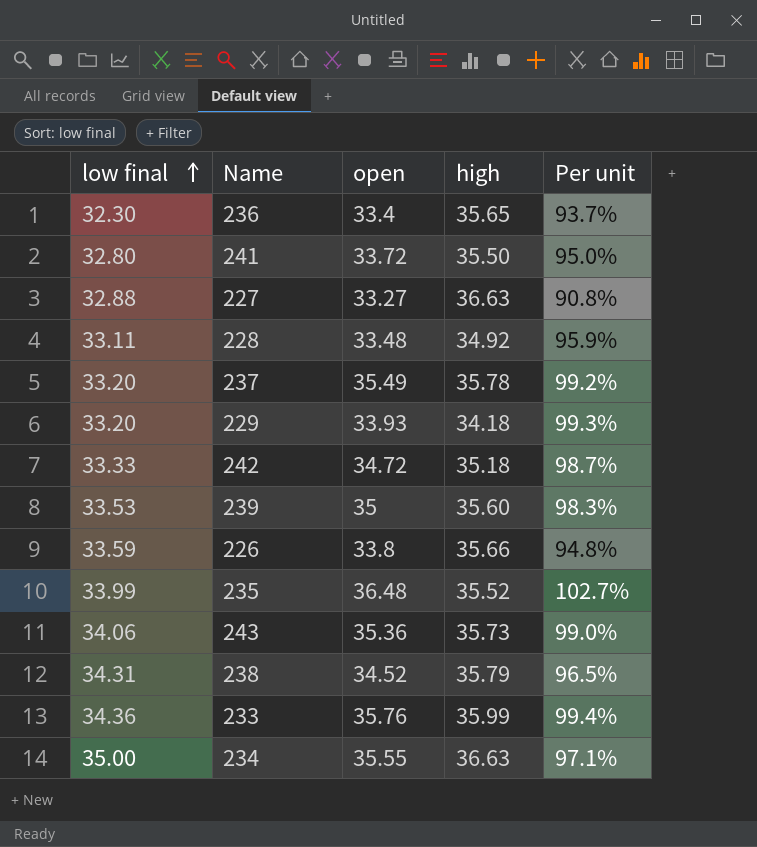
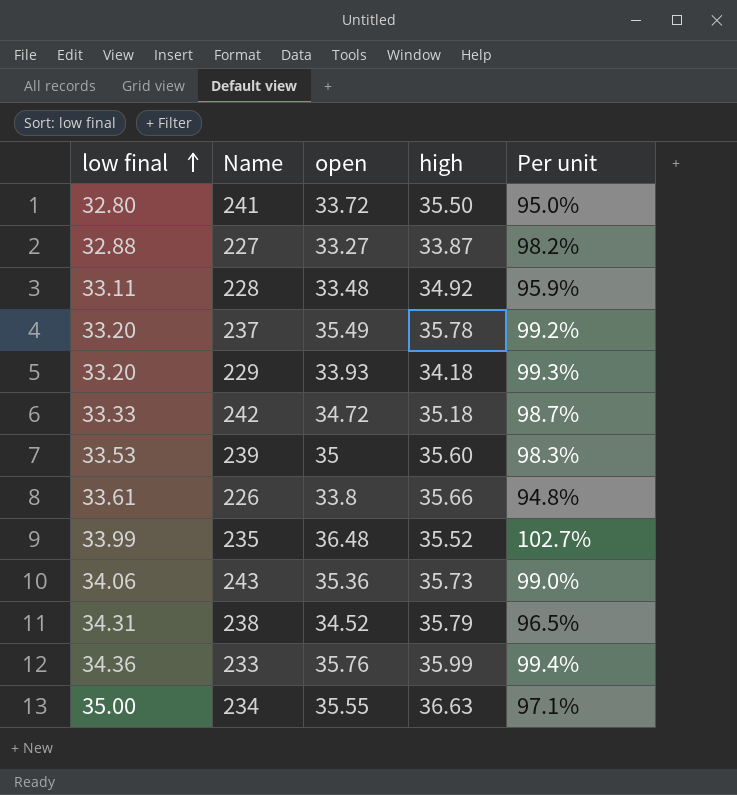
row 236: 32.30 | 33.4 | 35.65 | 93.7% -> none
227 | high: 36.63 -> 33.87
227 | Per unit: 90.8% -> 98.2%
226 | low final: 33.59 -> 33.61

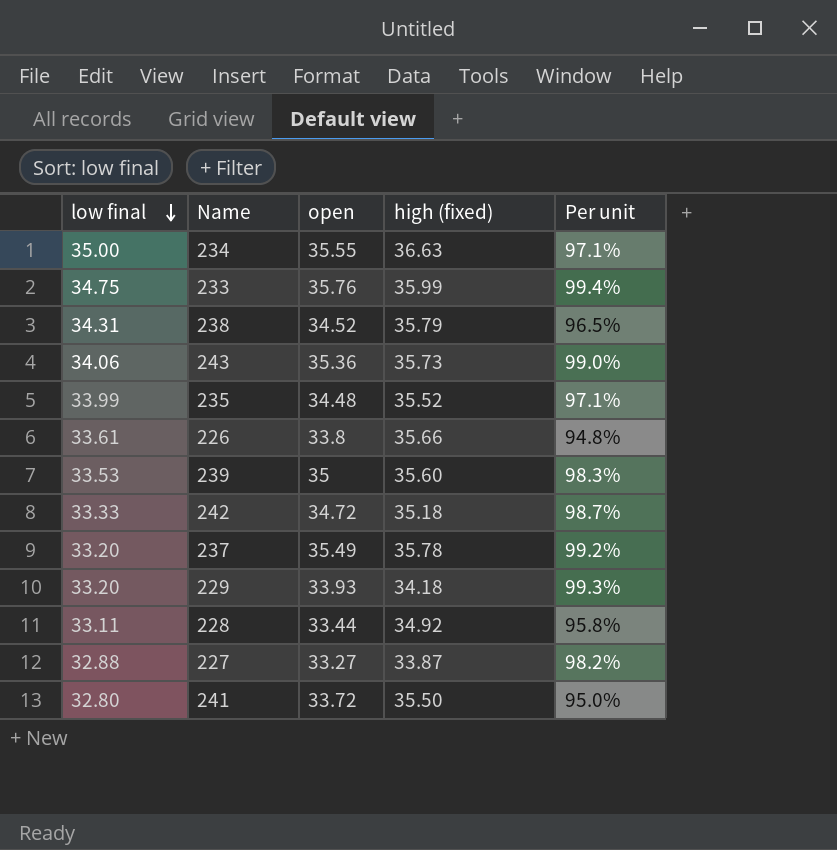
row order: low final ascending -> low final descending
column name: high -> high (fixed)
233 | low final: 34.36 -> 34.75
235 | open: 36.48 -> 34.48
235 | Per unit: 102.7% -> 97.1%
228 | open: 33.48 -> 33.44
228 | Per unit: 95.9% -> 95.8%

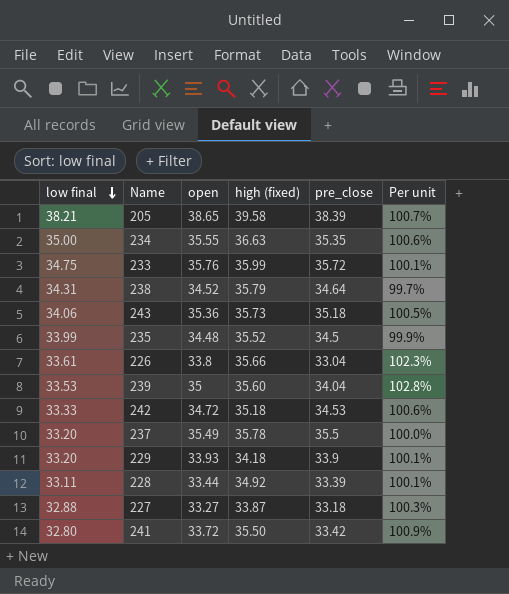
column pre_close | position: none -> 5
column Per unit | formula: [open] / [high (fixed)] -> [open] / [pre_close]
row 205: none -> 38.21 | 38.65 | 39.58 | 38.39 | 100.7%

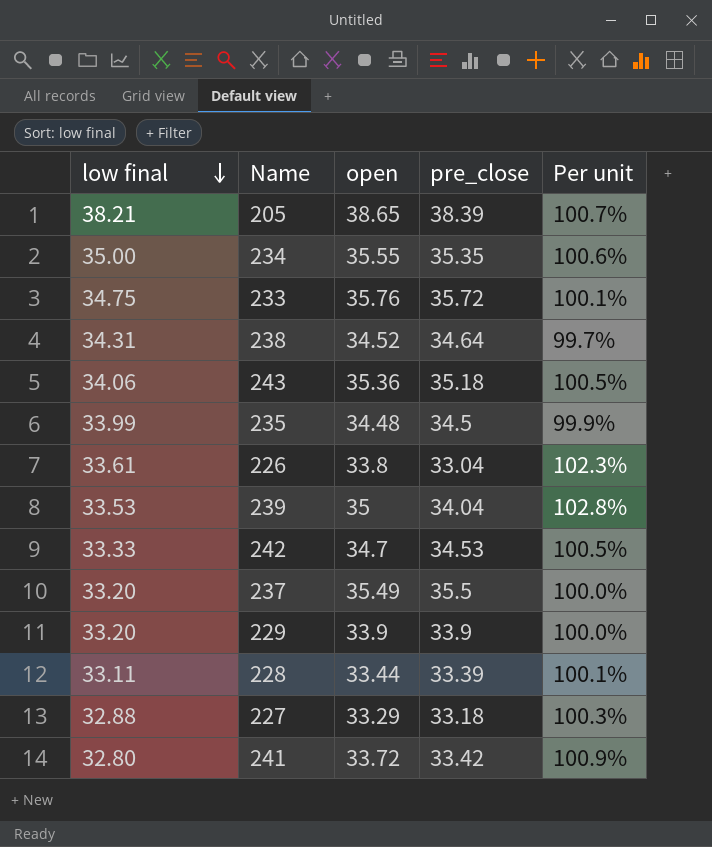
column high (fixed) | position: 4 -> none
242 | open: 34.72 -> 34.7
242 | Per unit: 100.6% -> 100.5%
229 | open: 33.93 -> 33.9
229 | Per unit: 100.1% -> 100.0%
227 | open: 33.27 -> 33.29

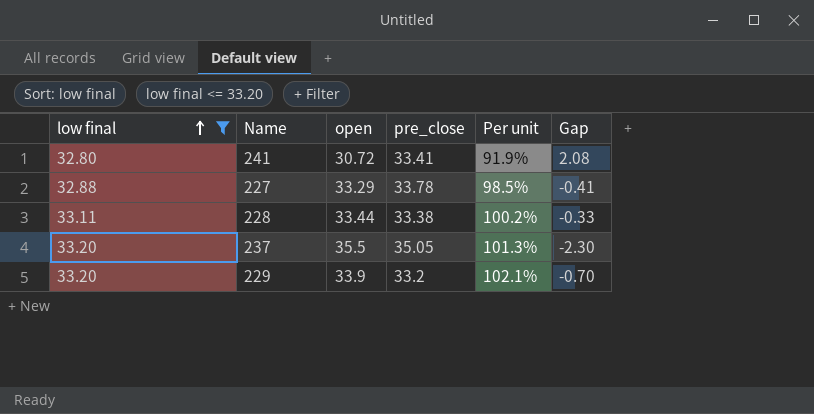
filter: none -> low final <= 33.20
row order: low final descending -> low final ascending
column Gap | formula: none -> [low final] - [open]
241 | open: 33.72 -> 30.72
241 | pre_close: 33.42 -> 33.41
241 | Per unit: 100.9% -> 91.9%
227 | pre_close: 33.18 -> 33.78
227 | Per unit: 100.3% -> 98.5%
228 | pre_close: 33.39 -> 33.38
228 | Per unit: 100.1% -> 100.2%
237 | open: 35.49 -> 35.5
237 | pre_close: 35.5 -> 35.05
237 | Per unit: 100.0% -> 101.3%
229 | pre_close: 33.9 -> 33.2
229 | Per unit: 100.0% -> 102.1%

